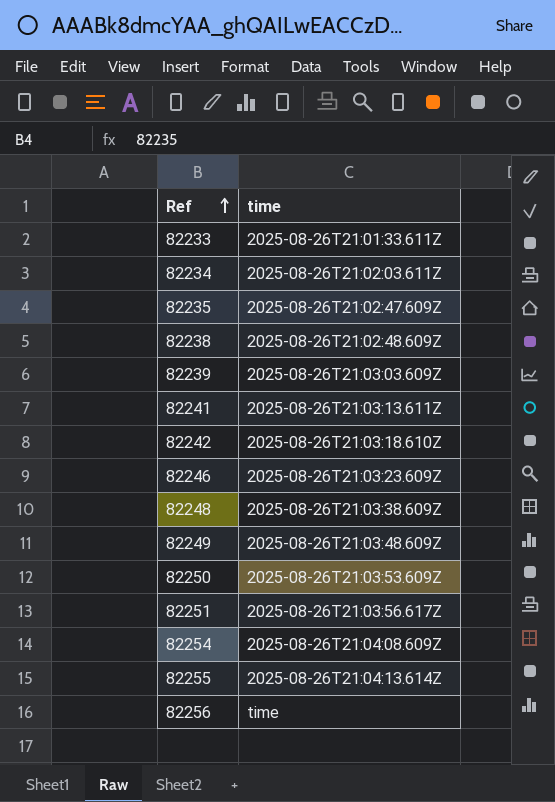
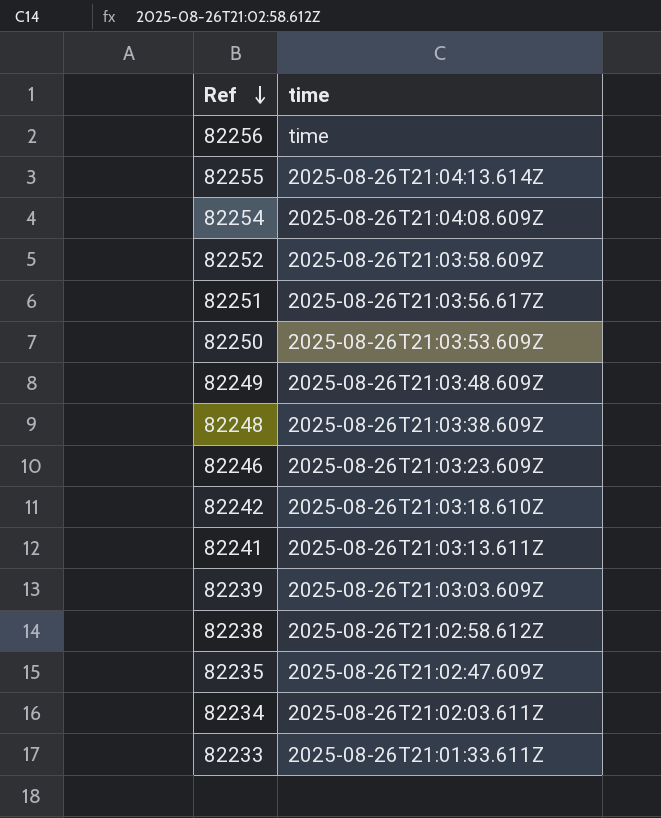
row order: Ref ascending -> Ref descending
row 82252: none -> 2025-08-26T21:03:58.609Z
82238 | time: 2025-08-26T21:02:48.609Z -> 2025-08-26T21:02:58.612Z

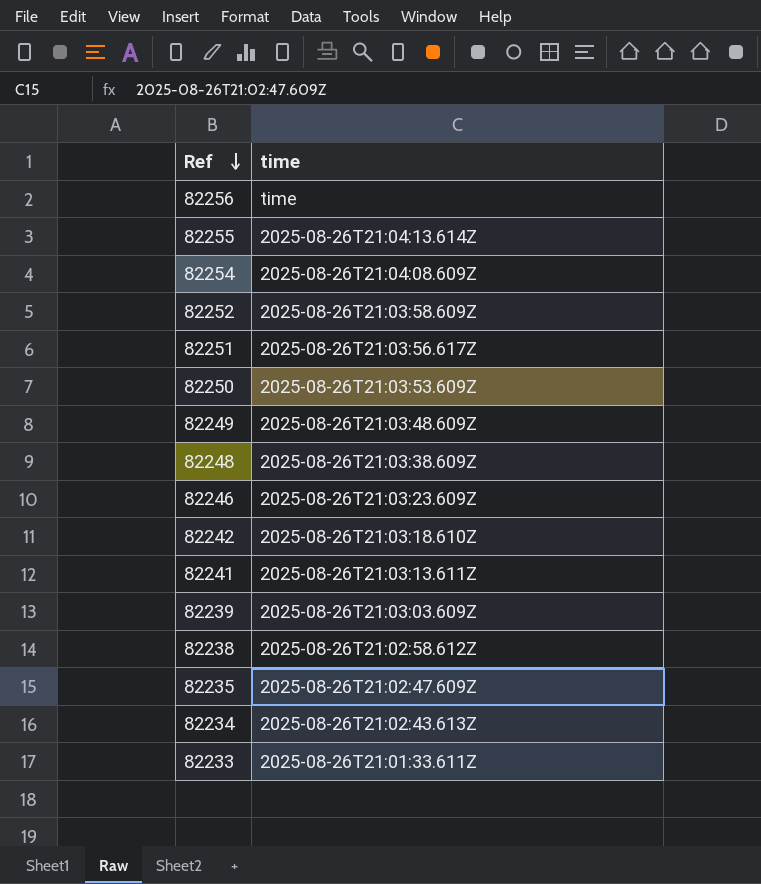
82234 | time: 2025-08-26T21:02:03.611Z -> 2025-08-26T21:02:43.613Z

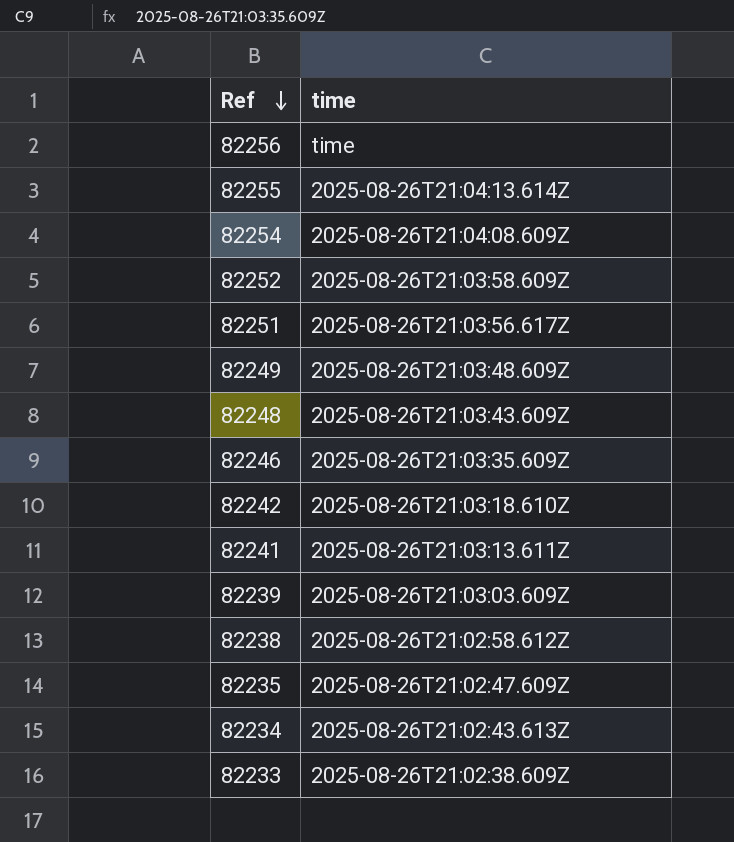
row 82250: 2025-08-26T21:03:53.609Z -> none
82248 | time: 2025-08-26T21:03:38.609Z -> 2025-08-26T21:03:43.609Z
82246 | time: 2025-08-26T21:03:23.609Z -> 2025-08-26T21:03:35.609Z
82233 | time: 2025-08-26T21:01:33.611Z -> 2025-08-26T21:02:38.609Z

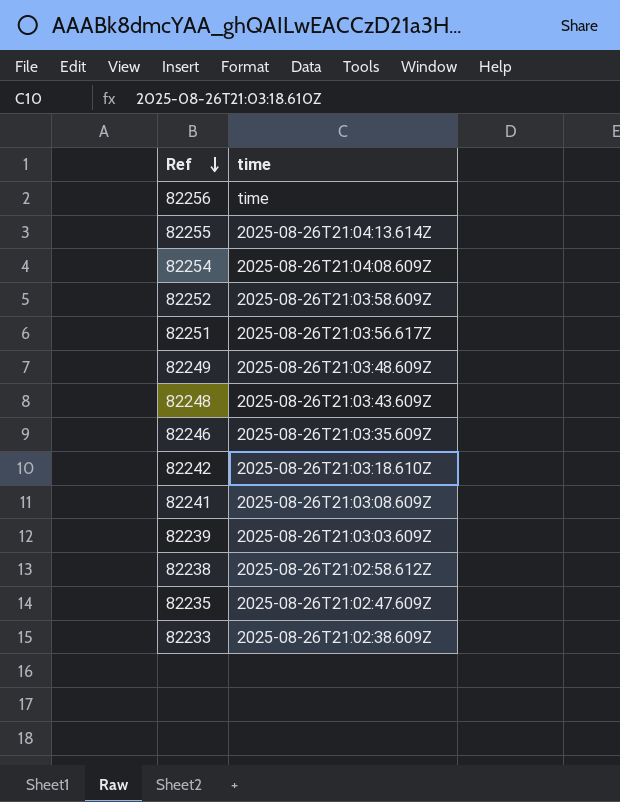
row 82234: 2025-08-26T21:02:43.613Z -> none
82241 | time: 2025-08-26T21:03:13.611Z -> 2025-08-26T21:03:08.609Z

